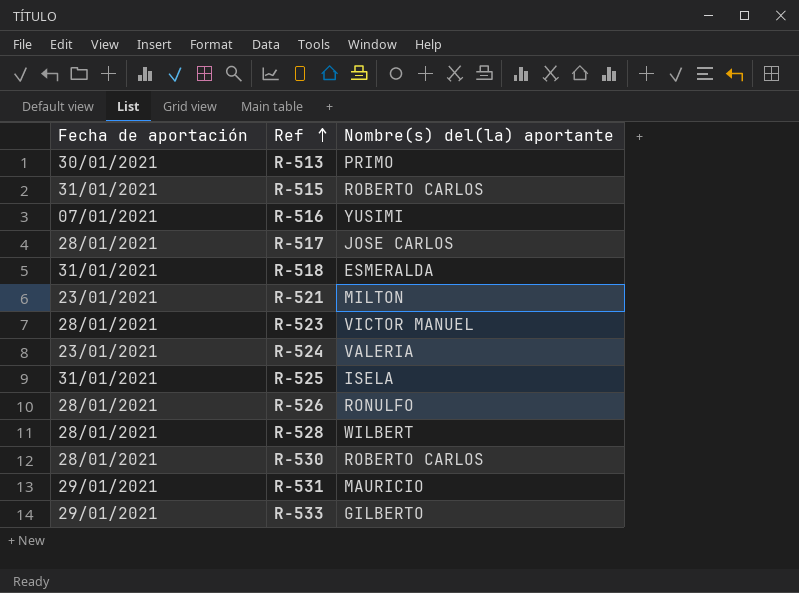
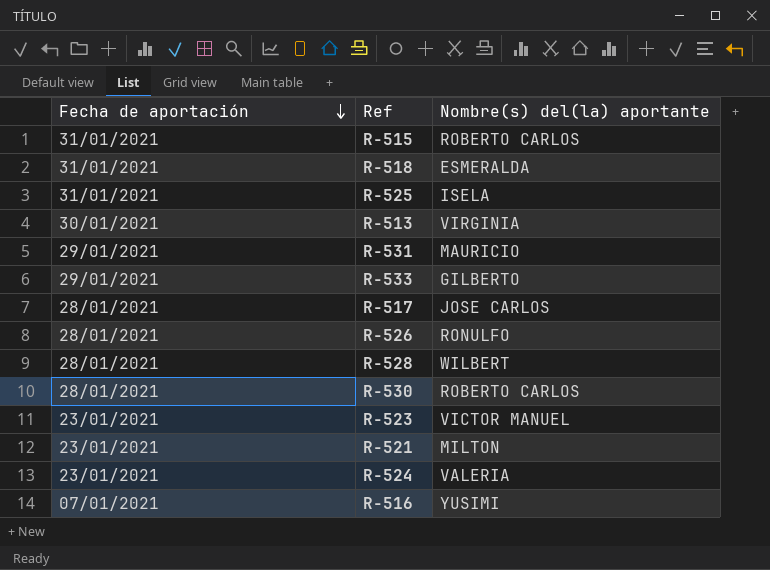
row order: Ref ascending -> Fecha de aportación descending
R-513 | Nombre(s) del(la) aportante: PRIMO -> VIRGINIA
R-523 | Fecha de aportación: 28/01/2021 -> 23/01/2021

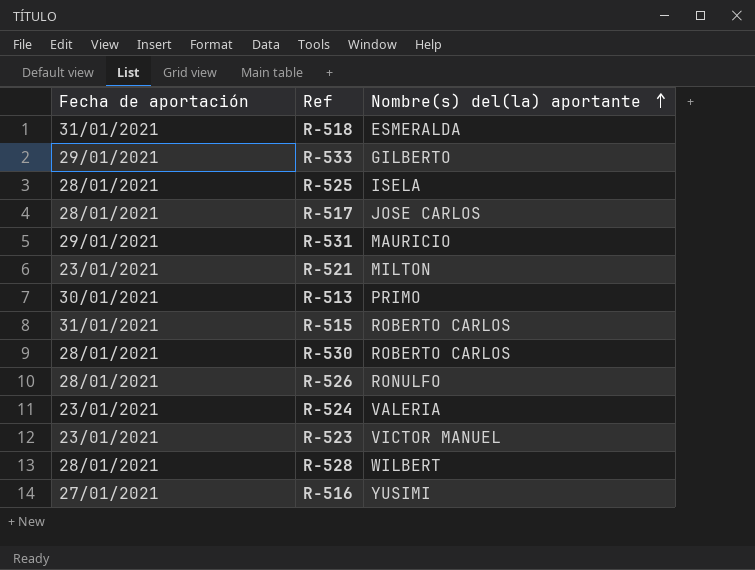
row order: Fecha de aportación descending -> Nombre(s) del(la) aportante ascending
R-525 | Fecha de aportación: 31/01/2021 -> 28/01/2021
R-513 | Nombre(s) del(la) aportante: VIRGINIA -> PRIMO
R-516 | Fecha de aportación: 07/01/2021 -> 27/01/2021

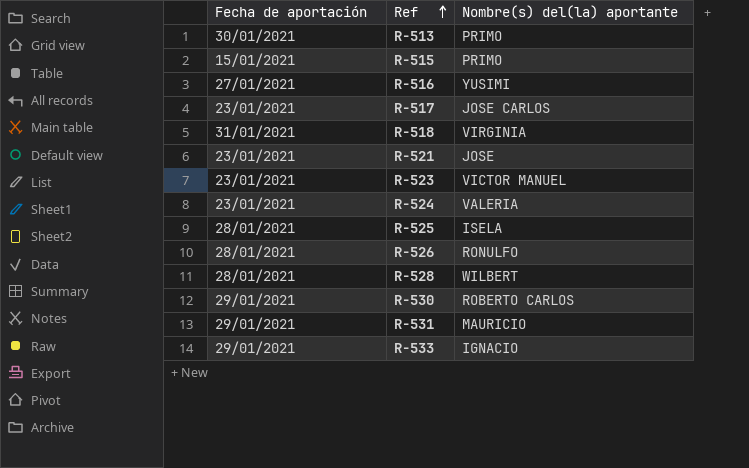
row order: Nombre(s) del(la) aportante ascending -> Ref ascending
R-515 | Fecha de aportación: 31/01/2021 -> 15/01/2021
R-515 | Nombre(s) del(la) aportante: ROBERTO CARLOS -> PRIMO
R-517 | Fecha de aportación: 28/01/2021 -> 23/01/2021
R-518 | Nombre(s) del(la) aportante: ESMERALDA -> VIRGINIA
R-521 | Nombre(s) del(la) aportante: MILTON -> JOSE
R-530 | Fecha de aportación: 28/01/2021 -> 29/01/2021
R-533 | Nombre(s) del(la) aportante: GILBERTO -> IGNACIO

